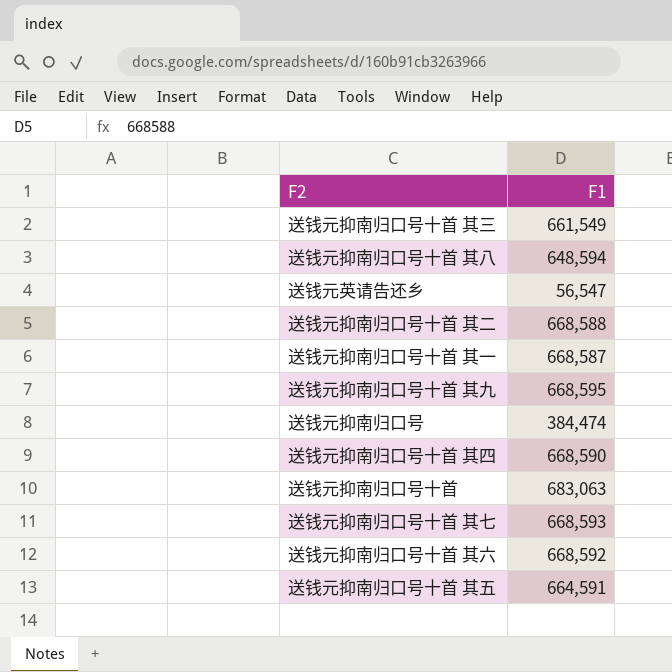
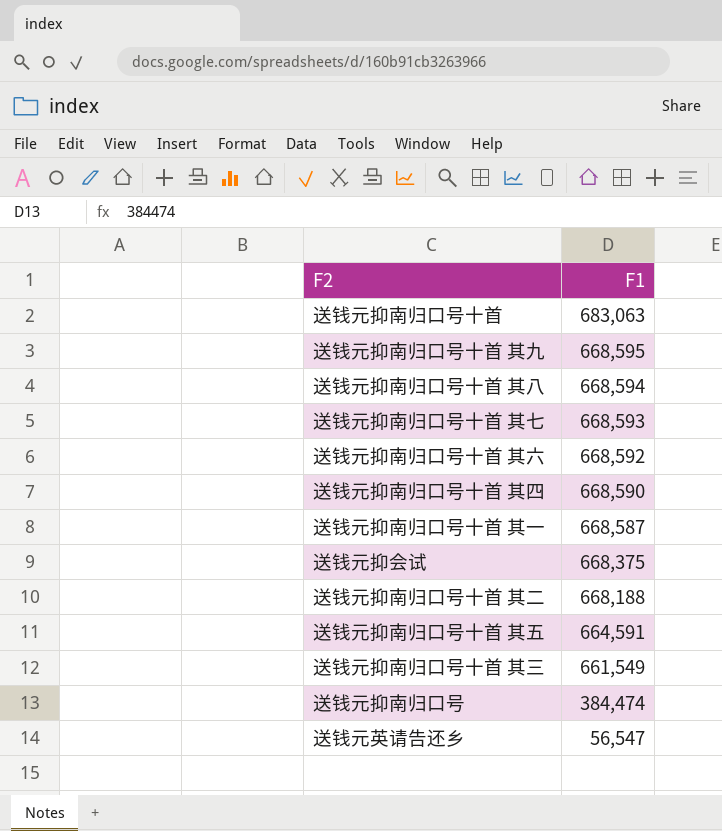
row order: none -> F1 descending
送钱元抑南归口号十首 其八 | F1: 648,594 -> 668,594
row 送钱元抑会试: none -> 668,375
送钱元抑南归口号十首 其二 | F1: 668,588 -> 668,188

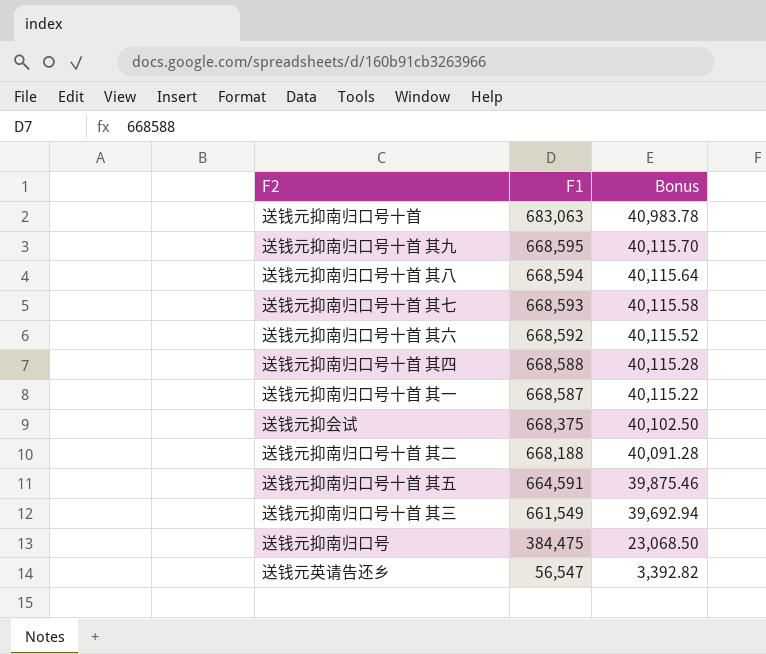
column Bonus | formula: none -> [F1] * 0.06
送钱元抑南归口号十首 其四 | F1: 668,590 -> 668,588
送钱元抑南归口号 | F1: 384,474 -> 384,475

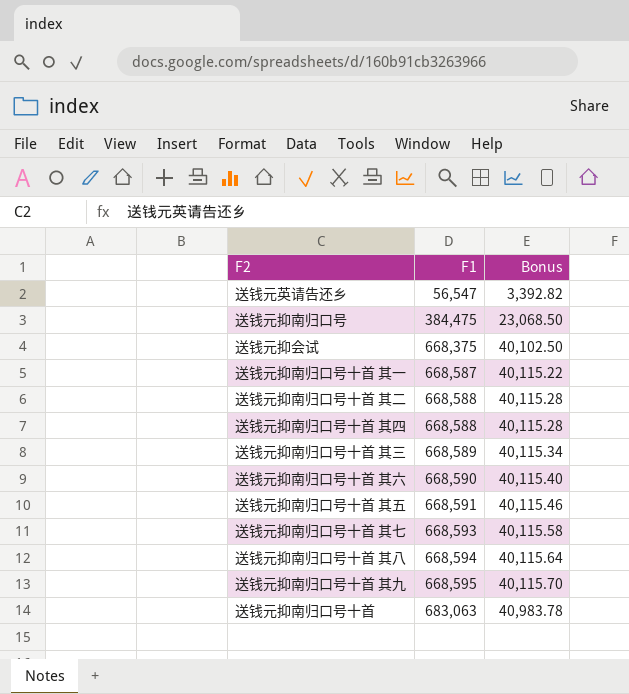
row order: F1 descending -> F1 ascending
送钱元抑南归口号十首 其二 | F1: 668,188 -> 668,588
送钱元抑南归口号十首 其二 | Bonus: 40,091.28 -> 40,115.28
送钱元抑南归口号十首 其三 | F1: 661,549 -> 668,589
送钱元抑南归口号十首 其三 | Bonus: 39,692.94 -> 40,115.34
送钱元抑南归口号十首 其六 | F1: 668,592 -> 668,590
送钱元抑南归口号十首 其六 | Bonus: 40,115.52 -> 40,115.40
送钱元抑南归口号十首 其五 | F1: 664,591 -> 668,591
送钱元抑南归口号十首 其五 | Bonus: 39,875.46 -> 40,115.46

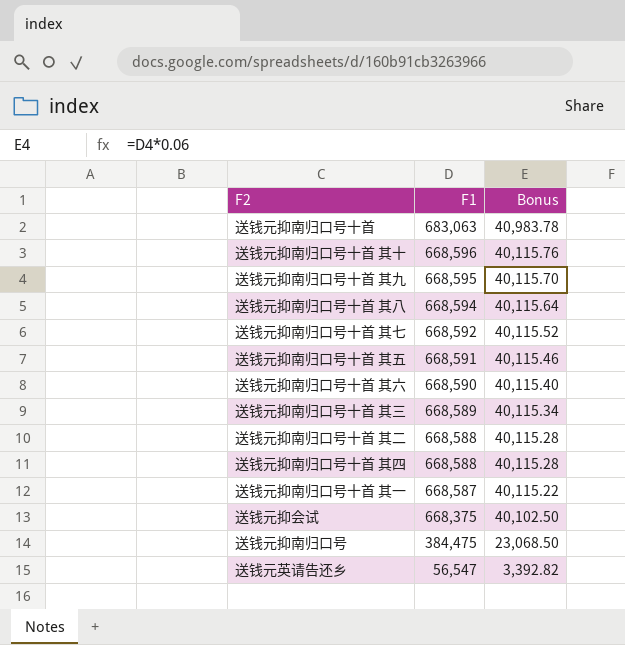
row order: F1 ascending -> F1 descending
row 送钱元抑南归口号十首 其十: none -> 668,596 | 40,115.76
送钱元抑南归口号十首 其七 | F1: 668,593 -> 668,592
送钱元抑南归口号十首 其七 | Bonus: 40,115.58 -> 40,115.52

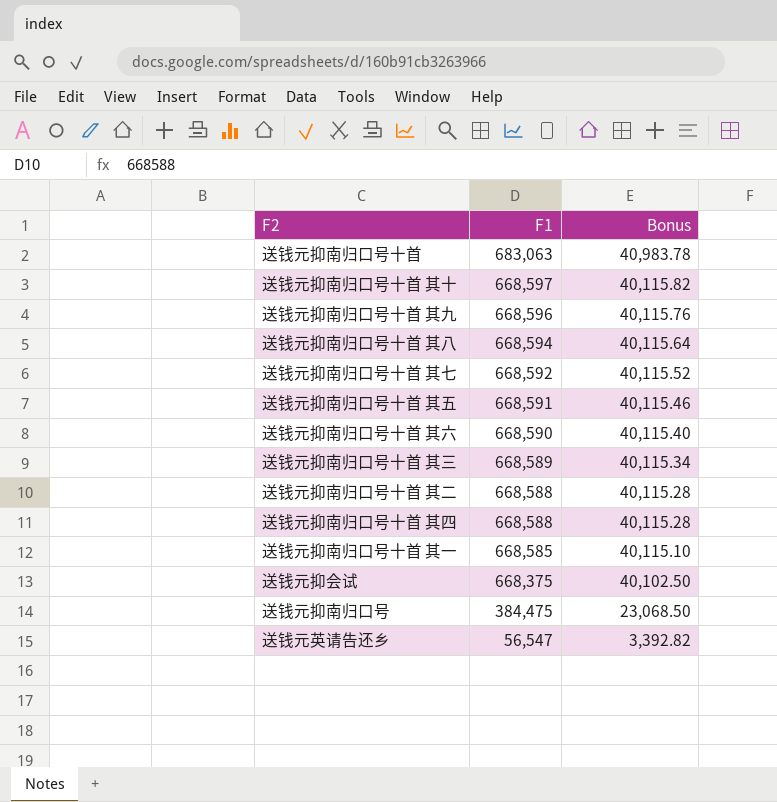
送钱元抑南归口号十首 其十 | F1: 668,596 -> 668,597
送钱元抑南归口号十首 其十 | Bonus: 40,115.76 -> 40,115.82
送钱元抑南归口号十首 其九 | F1: 668,595 -> 668,596
送钱元抑南归口号十首 其九 | Bonus: 40,115.70 -> 40,115.76
送钱元抑南归口号十首 其一 | F1: 668,587 -> 668,585
送钱元抑南归口号十首 其一 | Bonus: 40,115.22 -> 40,115.10

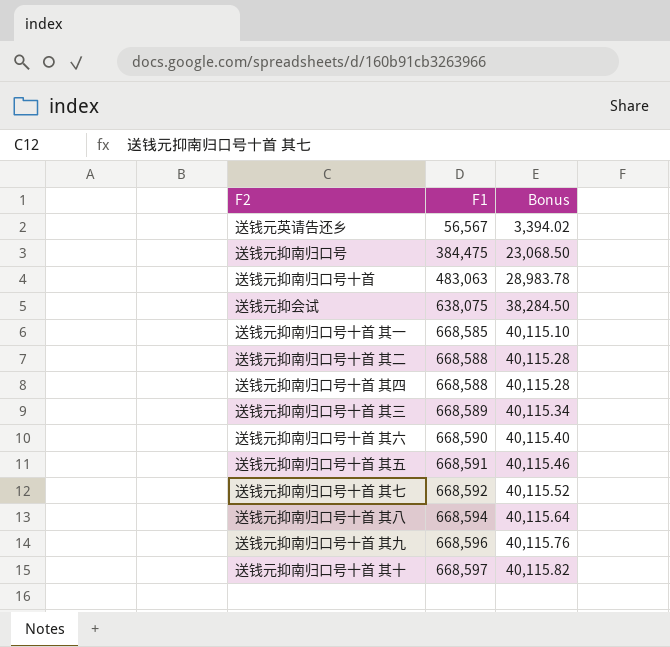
row order: F1 descending -> F1 ascending
送钱元英请告还乡 | F1: 56,547 -> 56,567
送钱元英请告还乡 | Bonus: 3,392.82 -> 3,394.02
送钱元抑南归口号十首 | F1: 683,063 -> 483,063
送钱元抑南归口号十首 | Bonus: 40,983.78 -> 28,983.78
送钱元抑会试 | F1: 668,375 -> 638,075
送钱元抑会试 | Bonus: 40,102.50 -> 38,284.50

